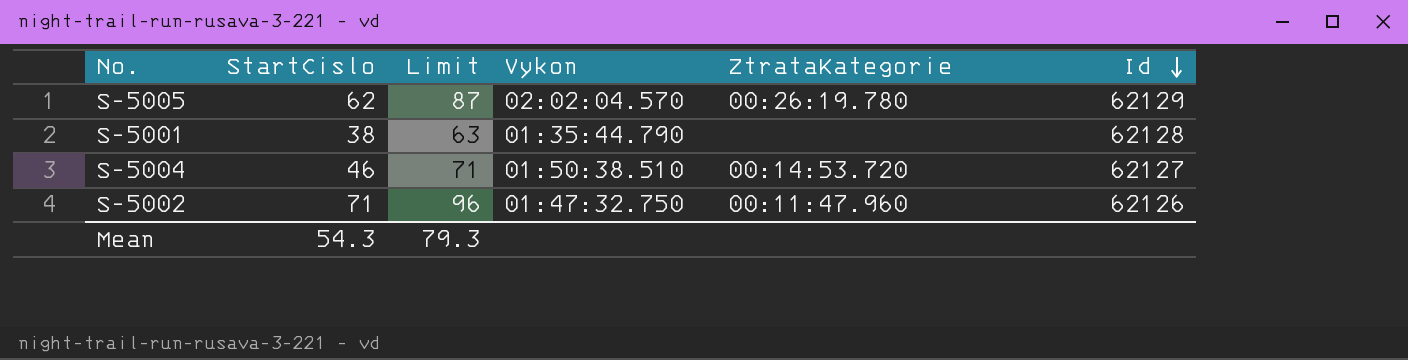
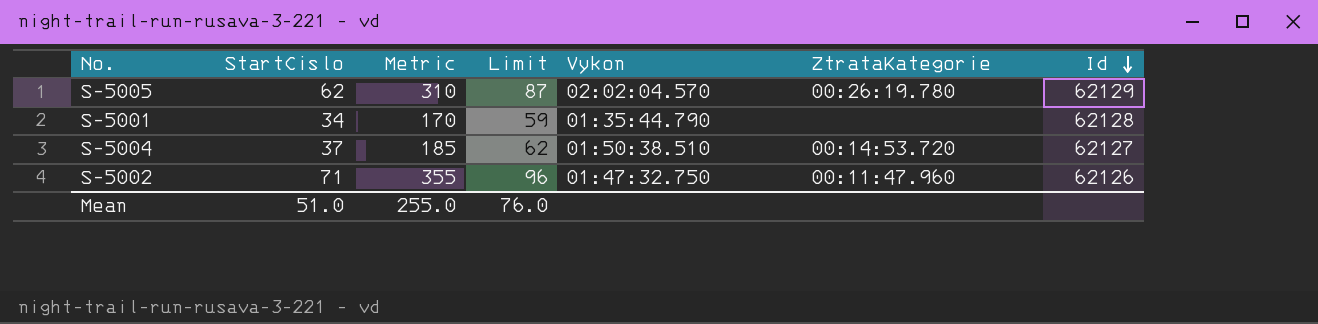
column Metric | formula: none -> [StartCislo] * 5
S-5001 | StartCislo: 38 -> 34
S-5001 | Limit: 63 -> 59
S-5004 | StartCislo: 46 -> 37
S-5004 | Limit: 71 -> 62
Mean | StartCislo: 54.3 -> 51.0
Mean | Limit: 79.3 -> 76.0

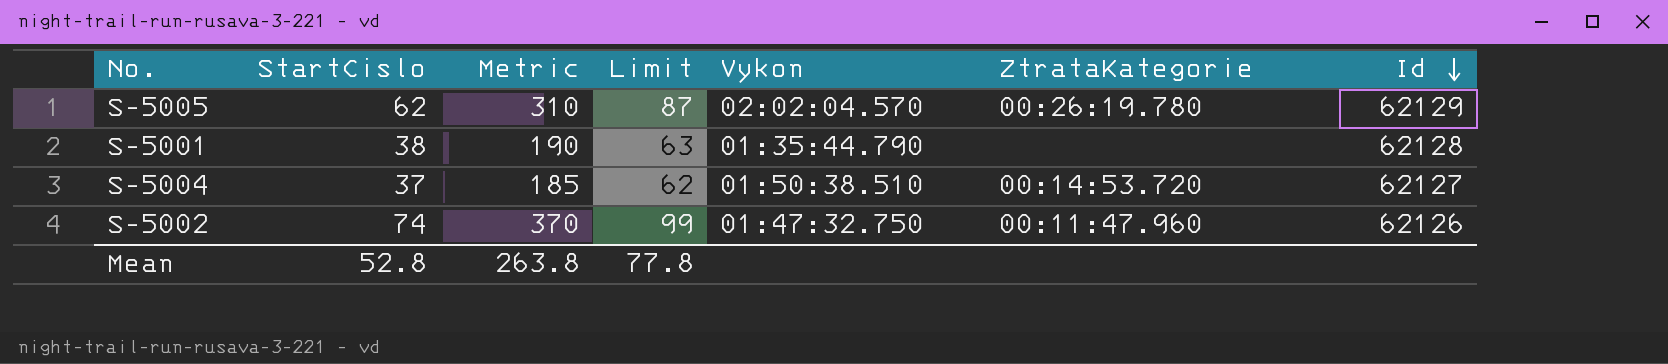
S-5001 | StartCislo: 34 -> 38
S-5001 | Metric: 170 -> 190
S-5001 | Limit: 59 -> 63
S-5002 | StartCislo: 71 -> 74
S-5002 | Metric: 355 -> 370
S-5002 | Limit: 96 -> 99
Mean | StartCislo: 51.0 -> 52.8
Mean | Metric: 255.0 -> 263.8
Mean | Limit: 76.0 -> 77.8

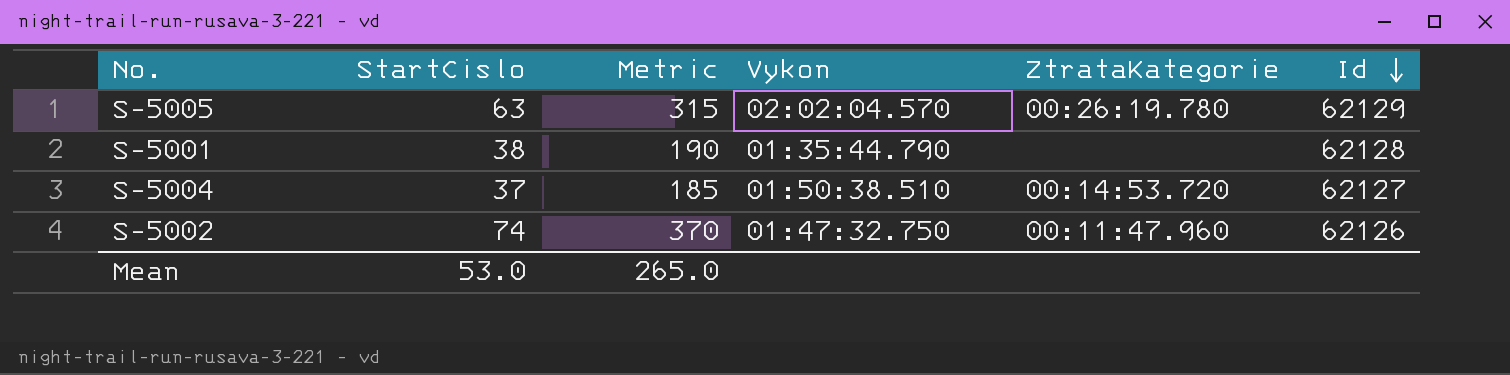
column Limit | formula: [StartCislo] + 25 -> none
S-5005 | StartCislo: 62 -> 63
S-5005 | Metric: 310 -> 315
Mean | StartCislo: 52.8 -> 53.0
Mean | Metric: 263.8 -> 265.0

